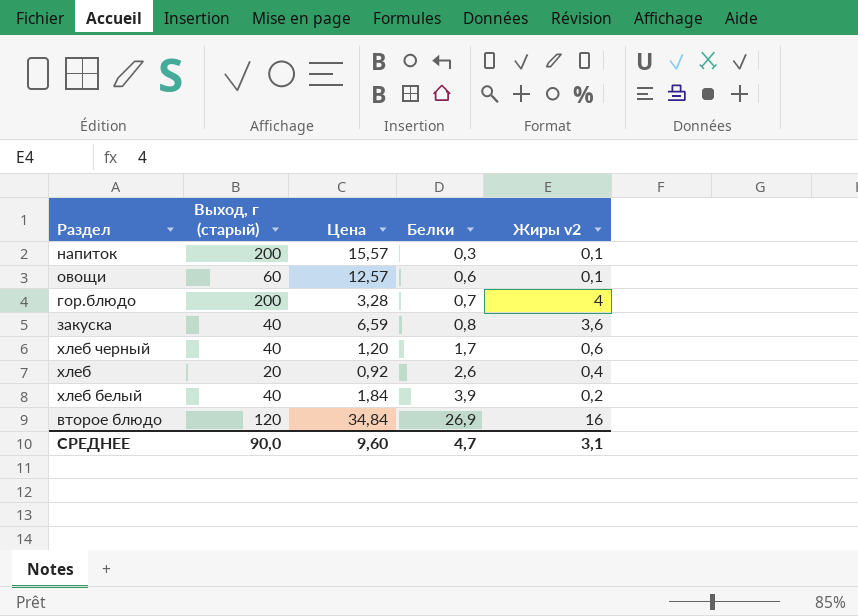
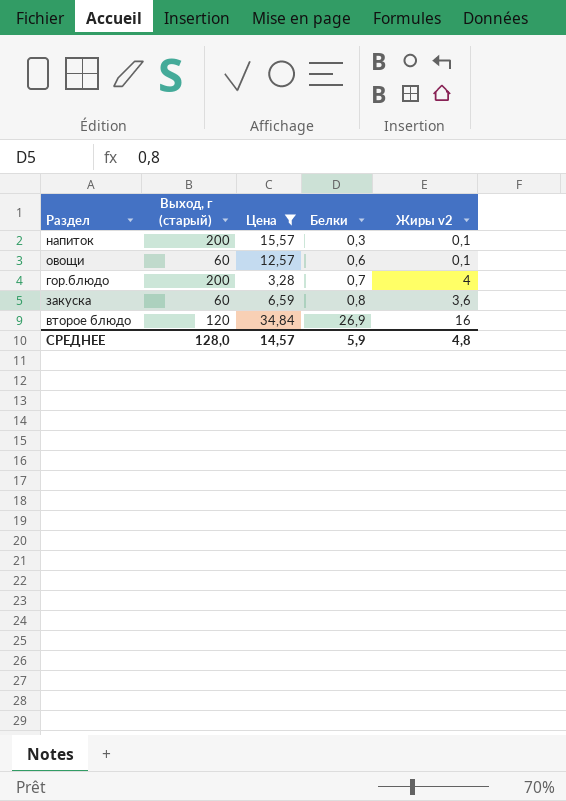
filter: none -> Цена >= 3,28
закуска | Выход, г (старый): 40 -> 60
СРЕДНЕЕ | Выход, г (старый): 90,0 -> 128,0
СРЕДНЕЕ | Цена: 9,60 -> 14,57
СРЕДНЕЕ | Белки: 4,7 -> 5,9
СРЕДНЕЕ | Жиры v2: 3,1 -> 4,8

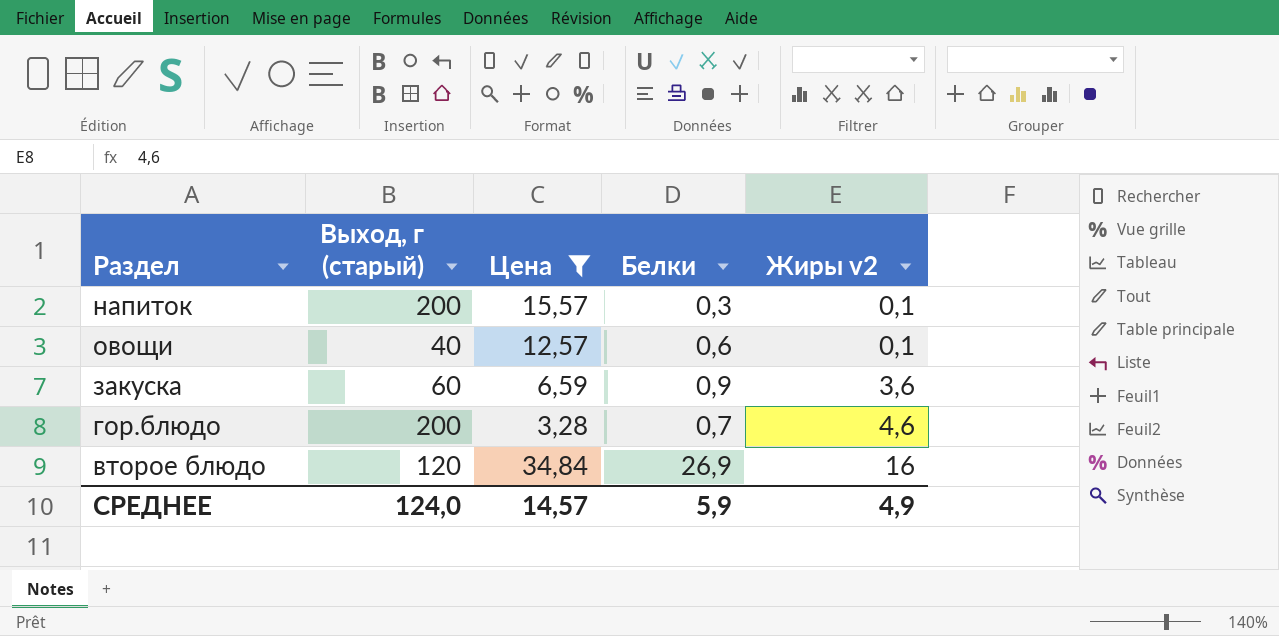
row order: Белки ascending -> Жиры v2 ascending
овощи | Выход, г (старый): 60 -> 40
закуска | Белки: 0,8 -> 0,9
гор.блюдо | Жиры v2: 4 -> 4,6
СРЕДНЕЕ | Выход, г (старый): 128,0 -> 124,0
СРЕДНЕЕ | Жиры v2: 4,8 -> 4,9

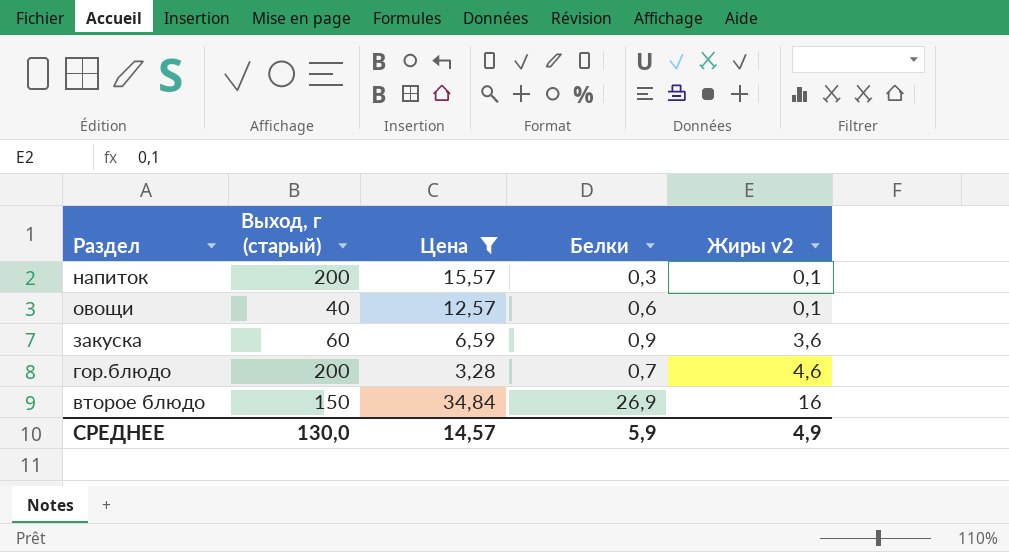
второе блюдо | Выход, г (старый): 120 -> 150
СРЕДНЕЕ | Выход, г (старый): 124,0 -> 130,0

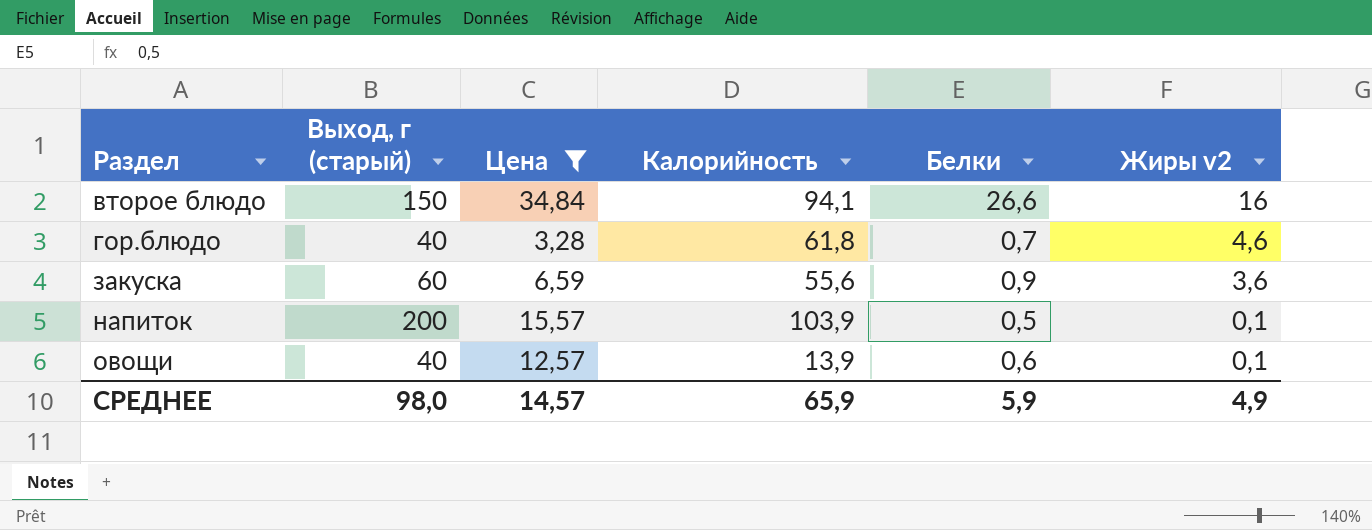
row order: Жиры v2 ascending -> Раздел ascending
column Калорийность | position: none -> 4
второе блюдо | Белки: 26,9 -> 26,6
гор.блюдо | Выход, г (старый): 200 -> 40
напиток | Белки: 0,3 -> 0,5
СРЕДНЕЕ | Выход, г (старый): 130,0 -> 98,0

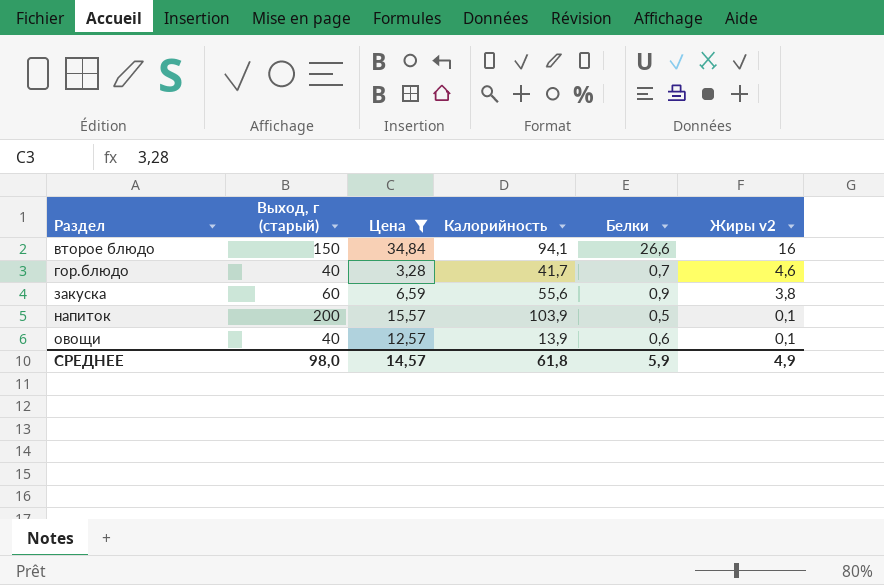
гор.блюдо | Калорийность: 61,8 -> 41,7
закуска | Жиры v2: 3,6 -> 3,8
СРЕДНЕЕ | Калорийность: 65,9 -> 61,8

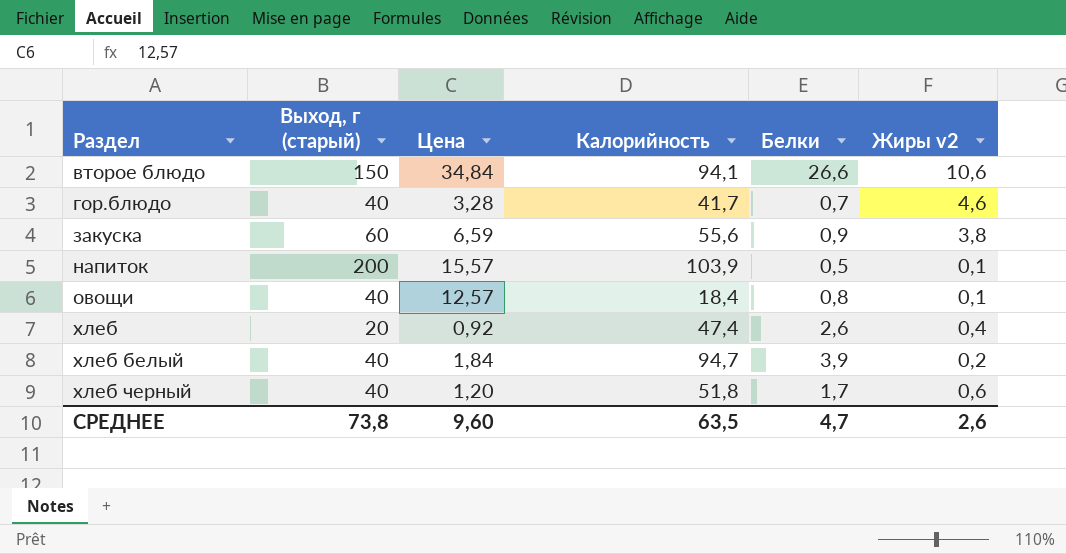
filter: Цена >= 3,28 -> none
второе блюдо | Жиры v2: 16 -> 10,6
овощи | Калорийность: 13,9 -> 18,4
овощи | Белки: 0,6 -> 0,8
СРЕДНЕЕ | Выход, г (старый): 98,0 -> 73,8
СРЕДНЕЕ | Цена: 14,57 -> 9,60
СРЕДНЕЕ | Калорийность: 61,8 -> 63,5
СРЕДНЕЕ | Белки: 5,9 -> 4,7
СРЕДНЕЕ | Жиры v2: 4,9 -> 2,6

